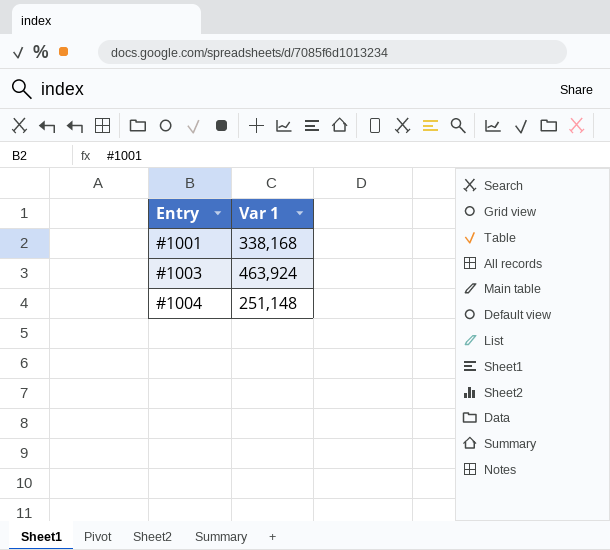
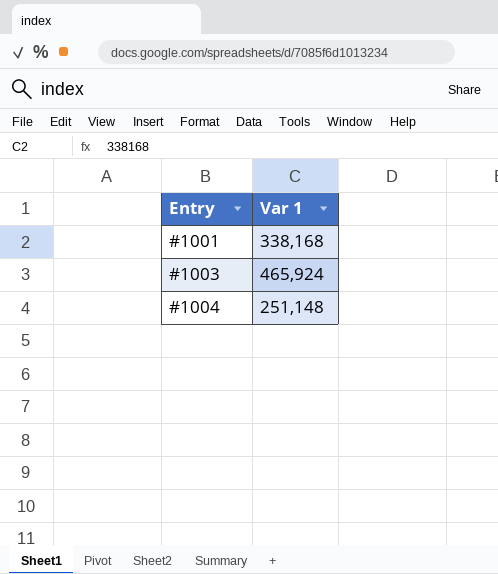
#1003 | Var 1: 463,924 -> 465,924

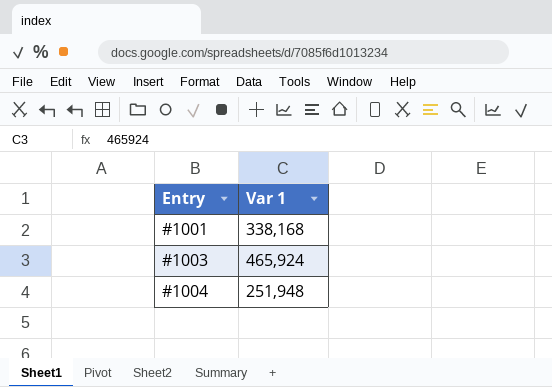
#1004 | Var 1: 251,148 -> 251,948

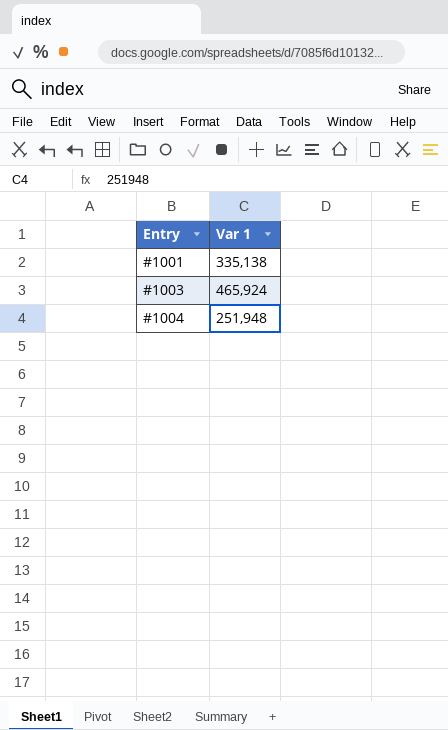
#1001 | Var 1: 338,168 -> 335,138

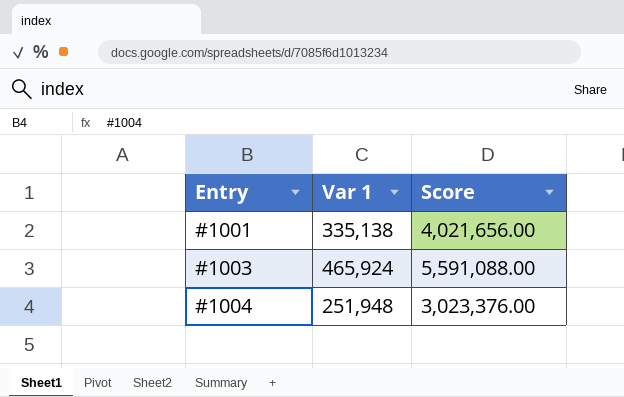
column Score | formula: none -> [Var 1] * 12

